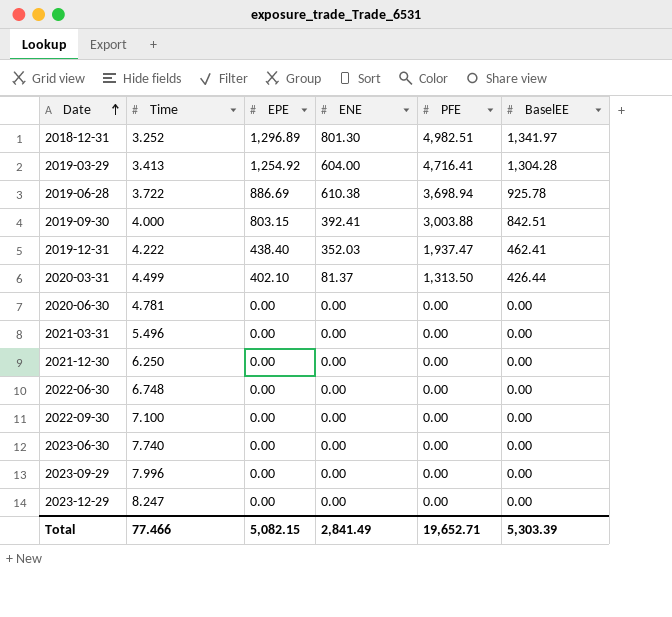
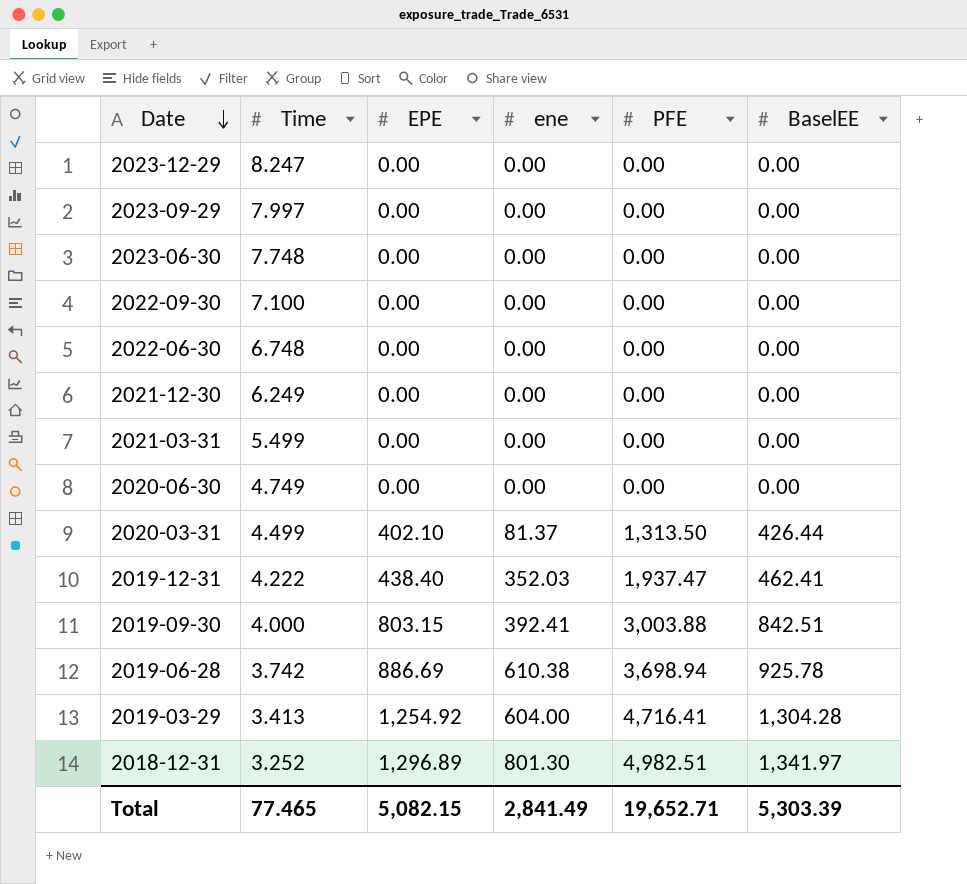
row order: Date ascending -> Date descending
column name: ENE -> ene
2023-09-29 | Time: 7.996 -> 7.997
2023-06-30 | Time: 7.740 -> 7.748
2021-12-30 | Time: 6.250 -> 6.249
2021-03-31 | Time: 5.496 -> 5.499
2020-06-30 | Time: 4.781 -> 4.749
2019-06-28 | Time: 3.722 -> 3.742
Total | Time: 77.466 -> 77.465

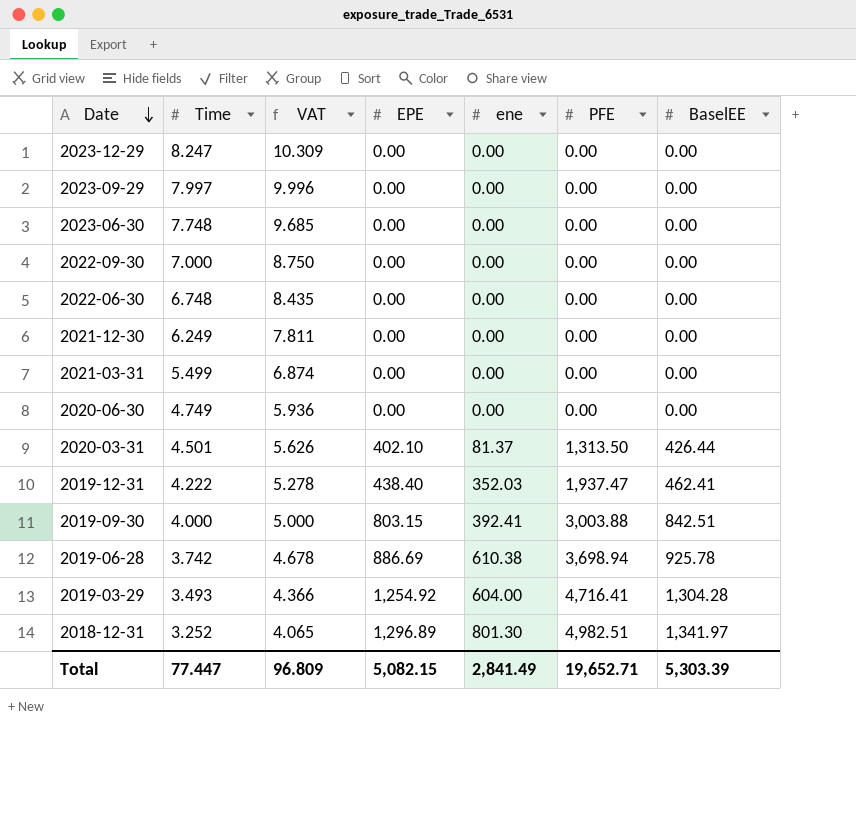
column VAT | formula: none -> [Time] * 1.25
2022-09-30 | Time: 7.100 -> 7.000
2020-03-31 | Time: 4.499 -> 4.501
2019-03-29 | Time: 3.413 -> 3.493
Total | Time: 77.465 -> 77.447

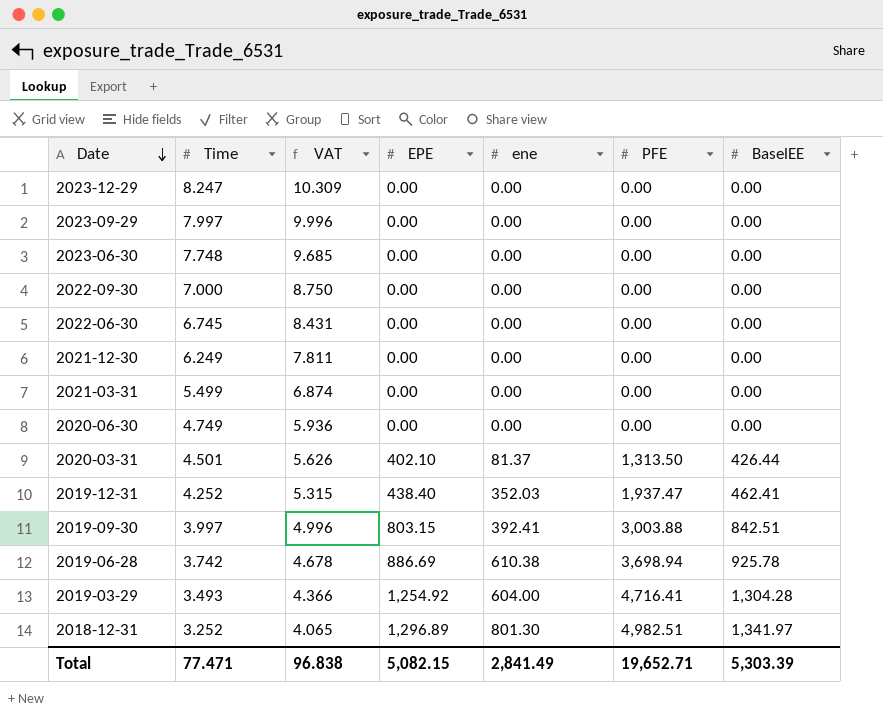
2022-06-30 | Time: 6.748 -> 6.745
2022-06-30 | VAT: 8.435 -> 8.431
2019-12-31 | Time: 4.222 -> 4.252
2019-12-31 | VAT: 5.278 -> 5.315
2019-09-30 | Time: 4.000 -> 3.997
2019-09-30 | VAT: 5.000 -> 4.996
Total | Time: 77.447 -> 77.471
Total | VAT: 96.809 -> 96.838

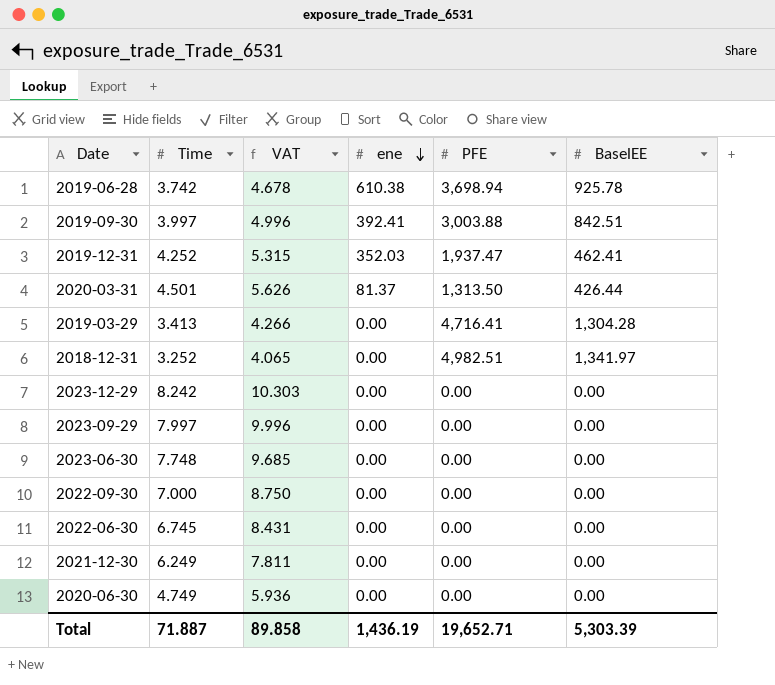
row order: Date descending -> ene descending
column EPE | position: 4 -> none
row 2021-03-31: 5.499 | 6.874 | 0.00 | 0.00 | 0.00 | 0.00 -> none
2019-03-29 | Time: 3.493 -> 3.413
2019-03-29 | VAT: 4.366 -> 4.266
2019-03-29 | ene: 604.00 -> 0.00
2018-12-31 | ene: 801.30 -> 0.00
2023-12-29 | Time: 8.247 -> 8.242
2023-12-29 | VAT: 10.309 -> 10.303
Total | Time: 77.471 -> 71.887
Total | VAT: 96.838 -> 89.858
Total | ene: 2,841.49 -> 1,436.19

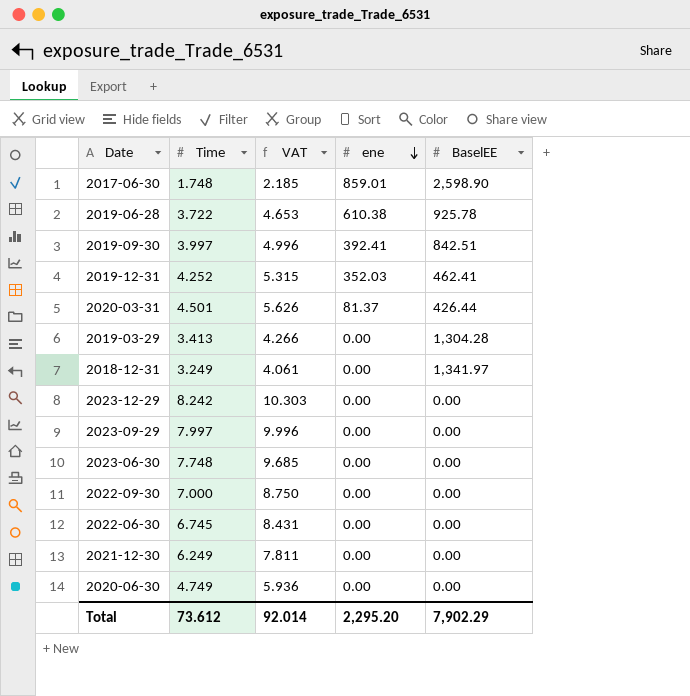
column PFE | position: 5 -> none
row 2017-06-30: none -> 1.748 | 2.185 | 859.01 | 2,598.90
2019-06-28 | Time: 3.742 -> 3.722
2019-06-28 | VAT: 4.678 -> 4.653
2018-12-31 | Time: 3.252 -> 3.249
2018-12-31 | VAT: 4.065 -> 4.061
Total | Time: 71.887 -> 73.612
Total | VAT: 89.858 -> 92.014
Total | ene: 1,436.19 -> 2,295.20
Total | BaselEE: 5,303.39 -> 7,902.29

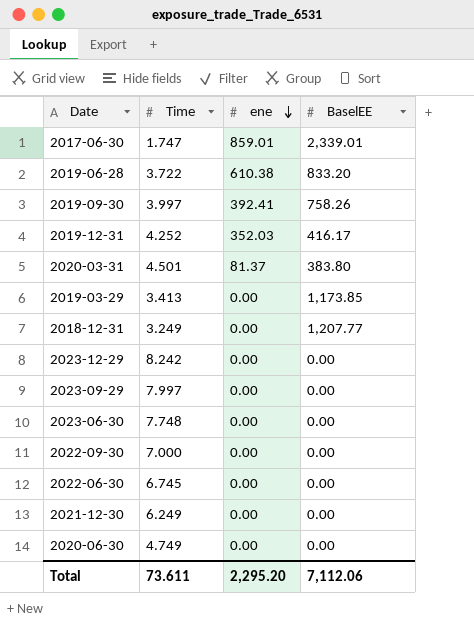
column VAT | formula: [Time] * 1.25 -> none
2017-06-30 | Time: 1.748 -> 1.747
2017-06-30 | BaselEE: 2,598.90 -> 2,339.01
2019-06-28 | BaselEE: 925.78 -> 833.20
2019-09-30 | BaselEE: 842.51 -> 758.26
2019-12-31 | BaselEE: 462.41 -> 416.17
2020-03-31 | BaselEE: 426.44 -> 383.80
2019-03-29 | BaselEE: 1,304.28 -> 1,173.85
2018-12-31 | BaselEE: 1,341.97 -> 1,207.77
Total | Time: 73.612 -> 73.611
Total | BaselEE: 7,902.29 -> 7,112.06

